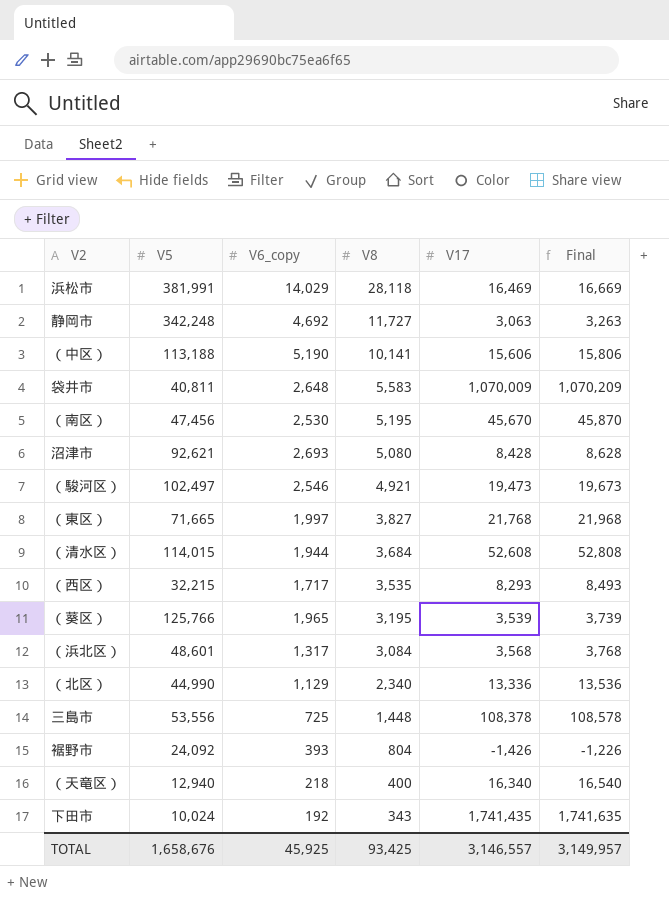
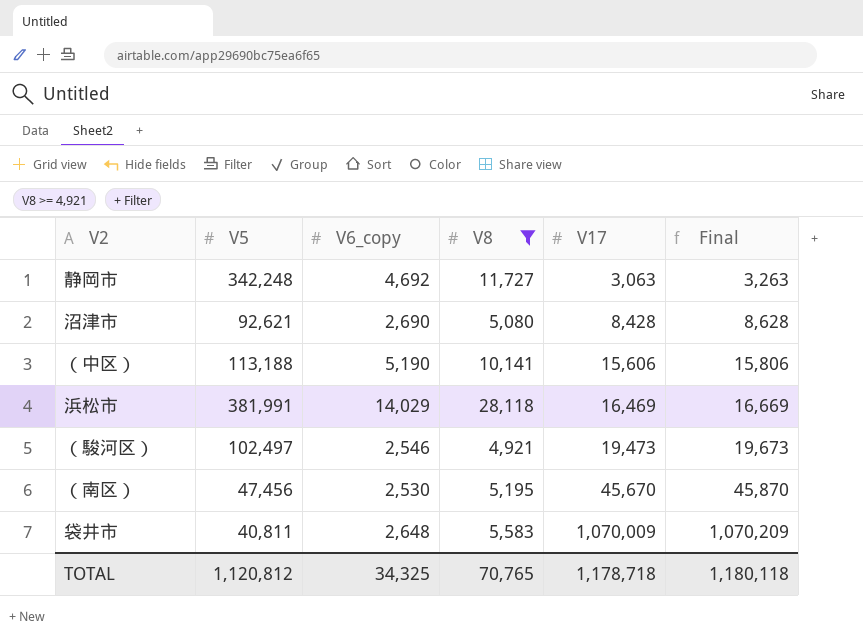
filter: none -> V8 >= 4,921
row order: V8 descending -> V17 ascending
沼津市 | V6_copy: 2,693 -> 2,690
TOTAL | V5: 1,658,676 -> 1,120,812
TOTAL | V6_copy: 45,925 -> 34,325
TOTAL | V8: 93,425 -> 70,765
TOTAL | V17: 3,146,557 -> 1,178,718
TOTAL | Final: 3,149,957 -> 1,180,118

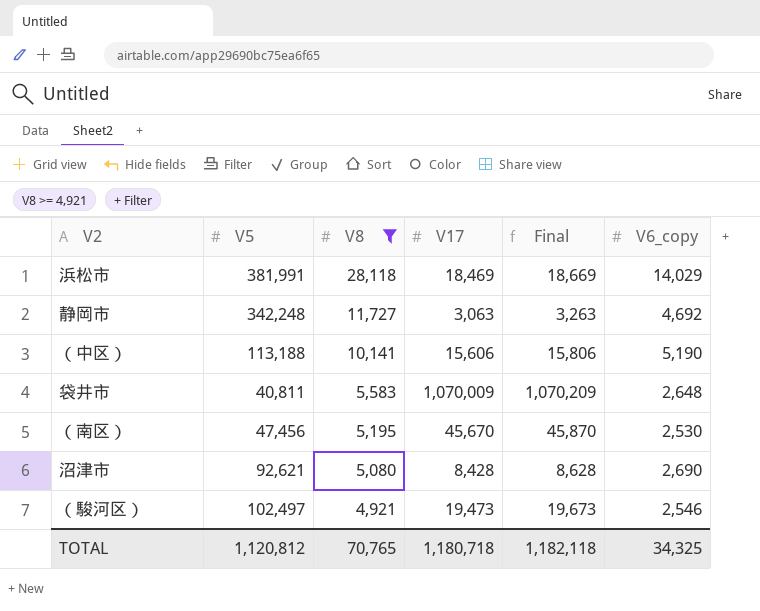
row order: V17 ascending -> V8 descending
column V6_copy | position: 3 -> 6
浜松市 | V17: 16,469 -> 18,469
浜松市 | Final: 16,669 -> 18,669
TOTAL | V17: 1,178,718 -> 1,180,718
TOTAL | Final: 1,180,118 -> 1,182,118

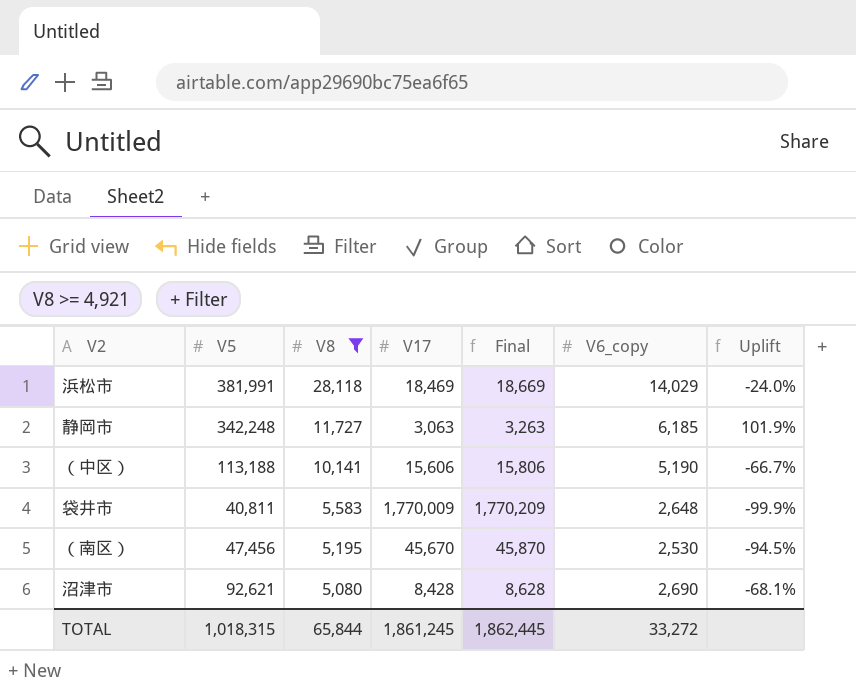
column Uplift | formula: none -> ([V6_copy] - [V17]) / [V17]
row （駿河区）: 102,497 | 4,921 | 19,473 | 19,673 | 2,546 -> none
静岡市 | V6_copy: 4,692 -> 6,185
袋井市 | V17: 1,070,009 -> 1,770,009
袋井市 | Final: 1,070,209 -> 1,770,209
TOTAL | V5: 1,120,812 -> 1,018,315
TOTAL | V8: 70,765 -> 65,844
TOTAL | V17: 1,180,718 -> 1,861,245
TOTAL | Final: 1,182,118 -> 1,862,445
TOTAL | V6_copy: 34,325 -> 33,272

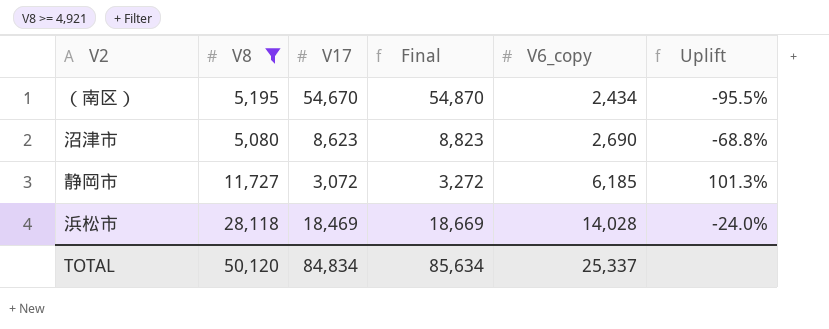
row order: V8 descending -> V6_copy ascending
column V5 | position: 2 -> none
row （中区）: 113,188 | 10,141 | 15,606 | 15,806 | 5,190 | -66.7% -> none
row 袋井市: 40,811 | 5,583 | 1,770,009 | 1,770,209 | 2,648 | -99.9% -> none
（南区） | V17: 45,670 -> 54,670
（南区） | Final: 45,870 -> 54,870
（南区） | V6_copy: 2,530 -> 2,434
（南区） | Uplift: -94.5% -> -95.5%
沼津市 | V17: 8,428 -> 8,623
沼津市 | Final: 8,628 -> 8,823
沼津市 | Uplift: -68.1% -> -68.8%
静岡市 | V17: 3,063 -> 3,072
静岡市 | Final: 3,263 -> 3,272
静岡市 | Uplift: 101.9% -> 101.3%
浜松市 | V6_copy: 14,029 -> 14,028
TOTAL | V8: 65,844 -> 50,120
TOTAL | V17: 1,861,245 -> 84,834
TOTAL | Final: 1,862,445 -> 85,634
TOTAL | V6_copy: 33,272 -> 25,337

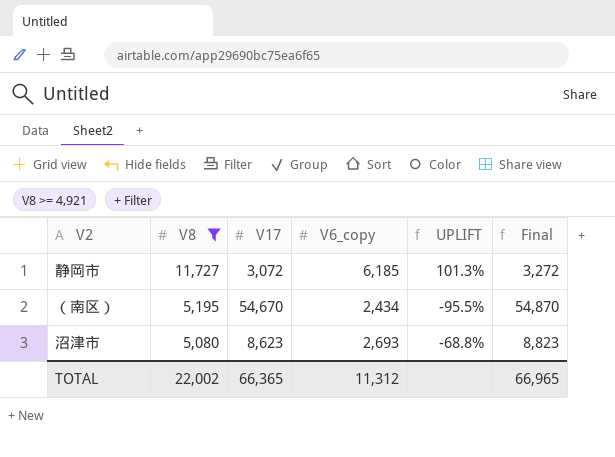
row order: V6_copy ascending -> V8 descending
column name: Uplift -> UPLIFT
column Final | position: 4 -> 6
row 浜松市: 28,118 | 18,469 | 18,669 | 14,028 | -24.0% -> none
沼津市 | V6_copy: 2,690 -> 2,693
TOTAL | V8: 50,120 -> 22,002
TOTAL | V17: 84,834 -> 66,365
TOTAL | V6_copy: 25,337 -> 11,312
TOTAL | Final: 85,634 -> 66,965

